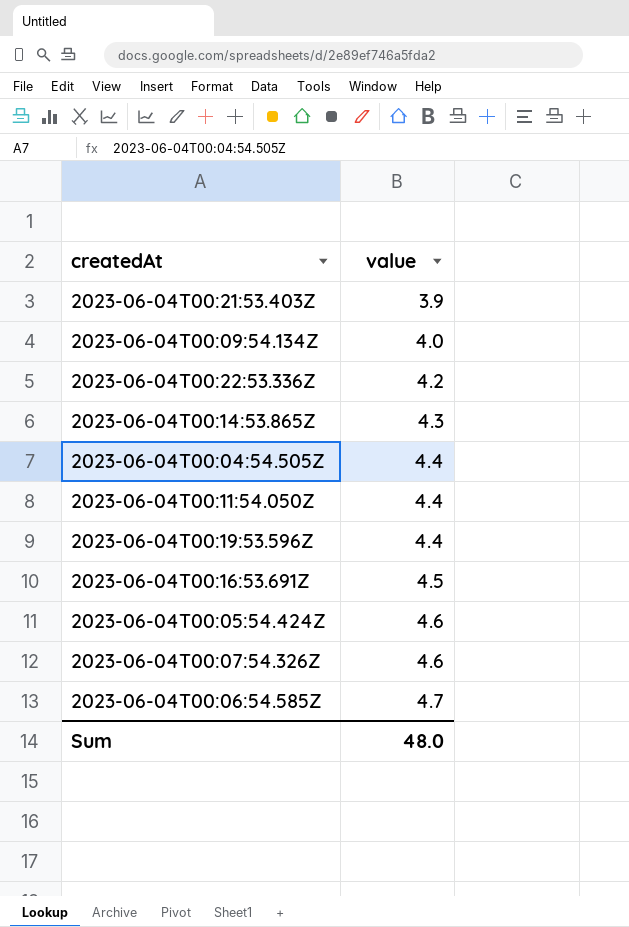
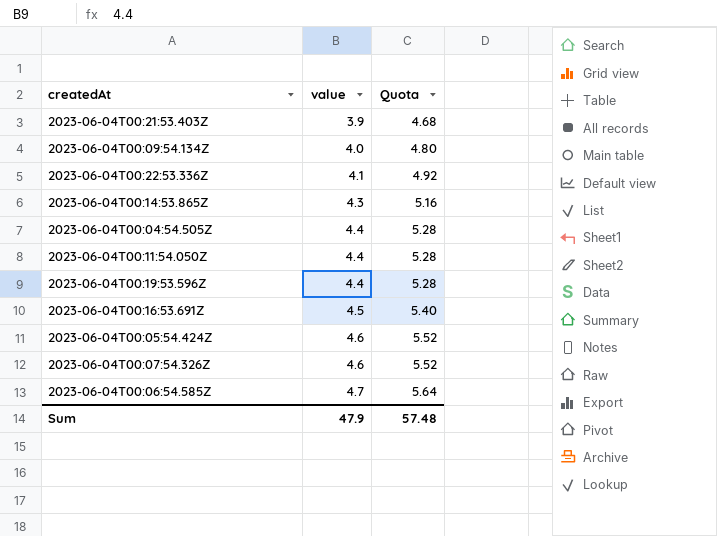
column Quota | formula: none -> [value] * 1.2
2023-06-04T00:22:53.336Z | value: 4.2 -> 4.1
Sum | value: 48.0 -> 47.9

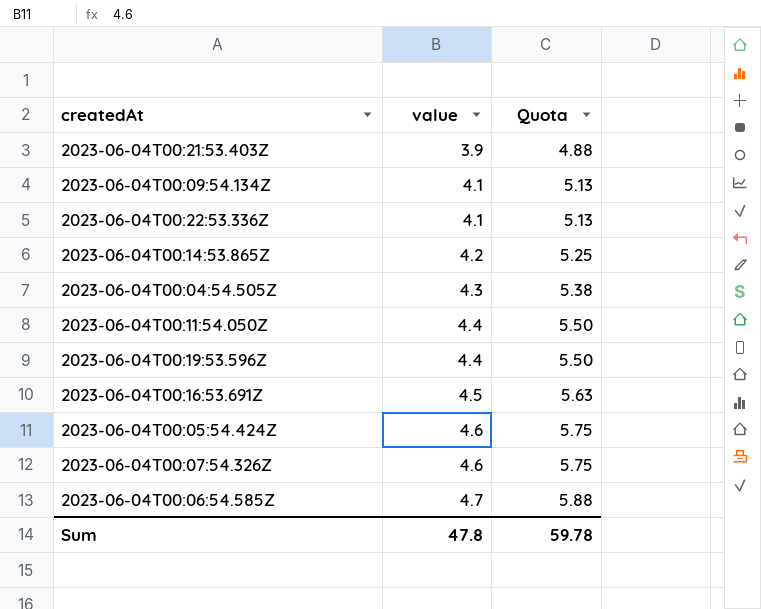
column Quota | formula: [value] * 1.2 -> [value] * 1.25
2023-06-04T00:09:54.134Z | value: 4.0 -> 4.1
2023-06-04T00:14:53.865Z | value: 4.3 -> 4.2
2023-06-04T00:04:54.505Z | value: 4.4 -> 4.3
Sum | value: 47.9 -> 47.8
Sum | Quota: 57.48 -> 59.78

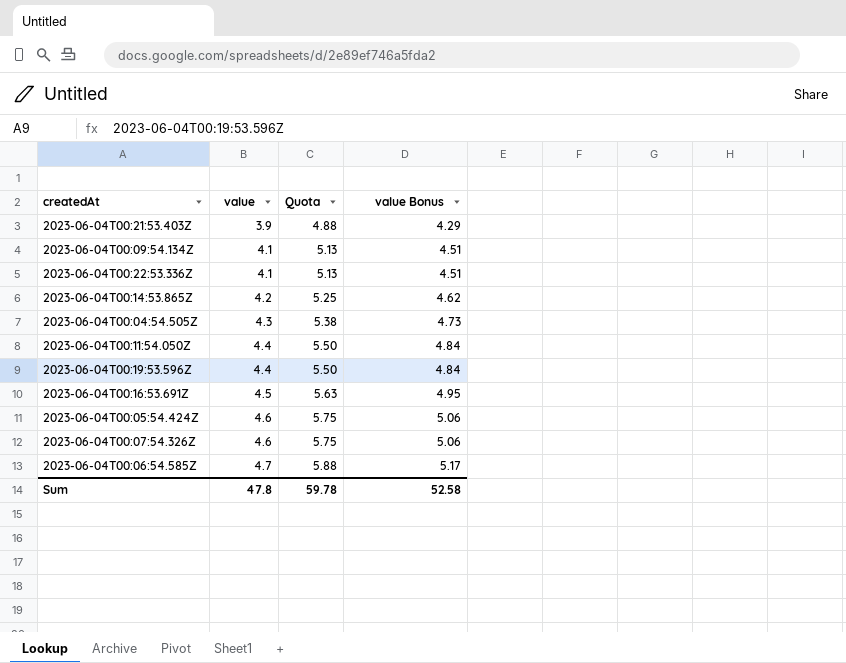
column value Bonus | formula: none -> [value] * 1.1

